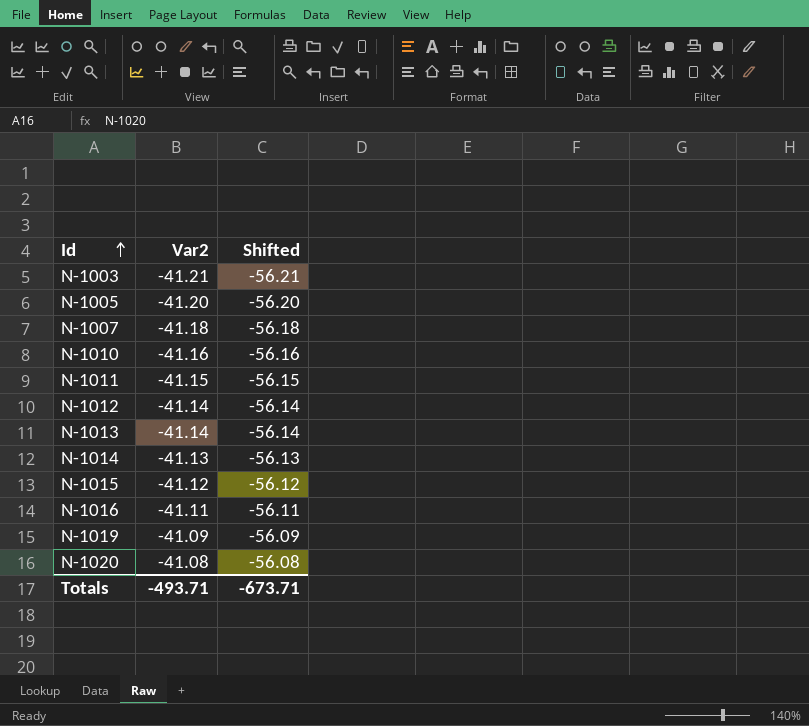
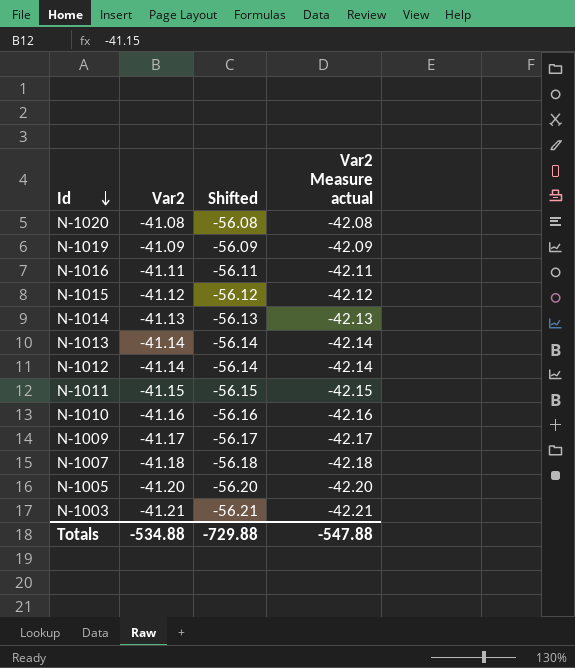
row order: Id ascending -> Id descending
column Var2 Measure actual | formula: none -> [Var2] - 1
row N-1009: none -> -41.17 | -56.17 | -42.17
Totals | Var2: -493.71 -> -534.88
Totals | Shifted: -673.71 -> -729.88

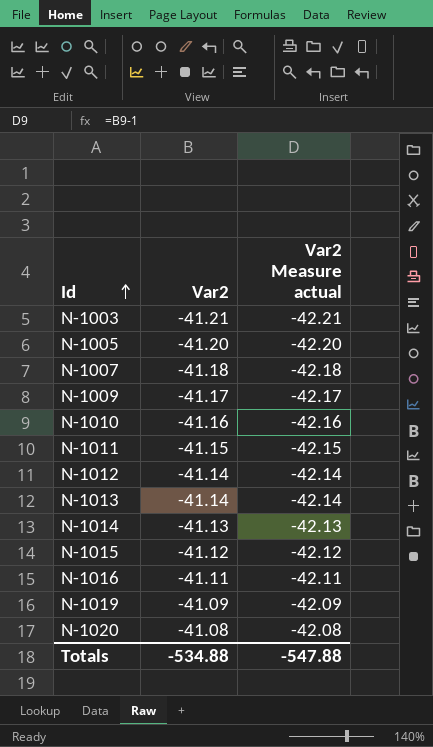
row order: Id descending -> Id ascending
column Shifted | formula: [Var2] - 15 -> none

